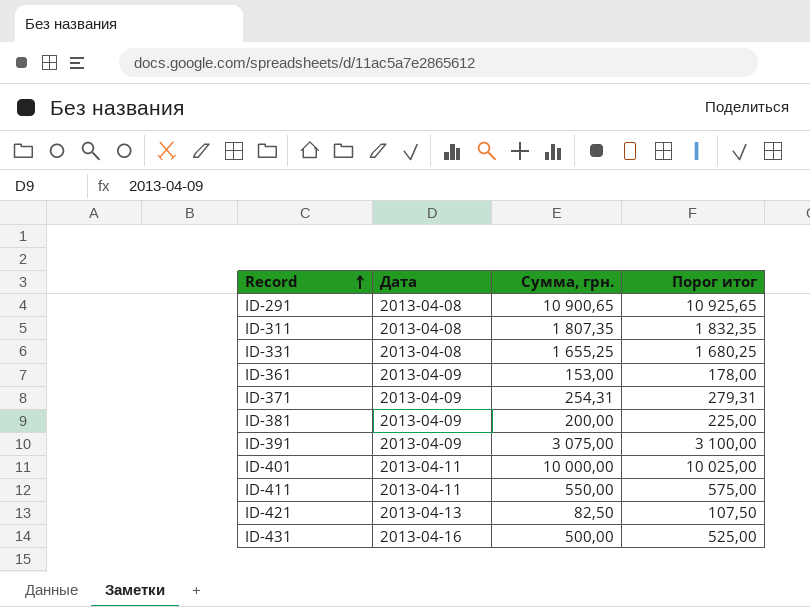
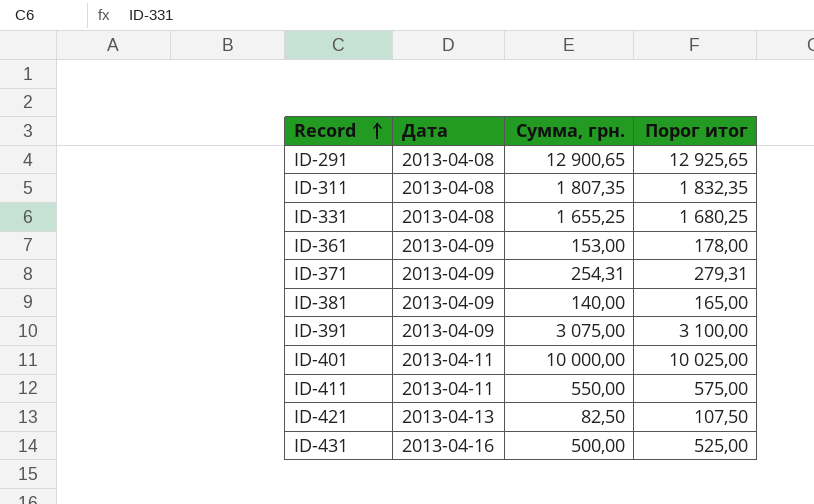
ID-291 | Сумма, грн.: 10 900,65 -> 12 900,65
ID-291 | Порог итог: 10 925,65 -> 12 925,65
ID-381 | Сумма, грн.: 200,00 -> 140,00
ID-381 | Порог итог: 225,00 -> 165,00

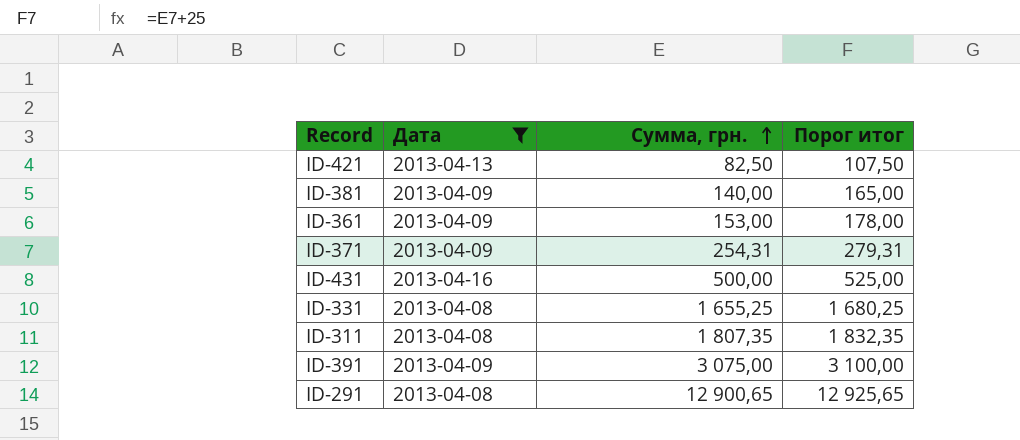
filter: none -> Дата != 2013-04-11
row order: Record ascending -> Сумма, грн. ascending

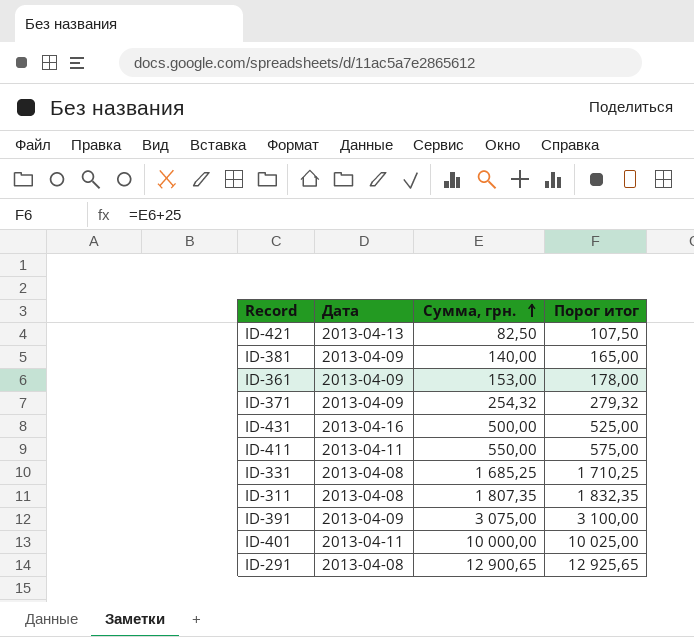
filter: Дата != 2013-04-11 -> none
ID-371 | Сумма, грн.: 254,31 -> 254,32
ID-371 | Порог итог: 279,31 -> 279,32
ID-331 | Сумма, грн.: 1 655,25 -> 1 685,25
ID-331 | Порог итог: 1 680,25 -> 1 710,25

